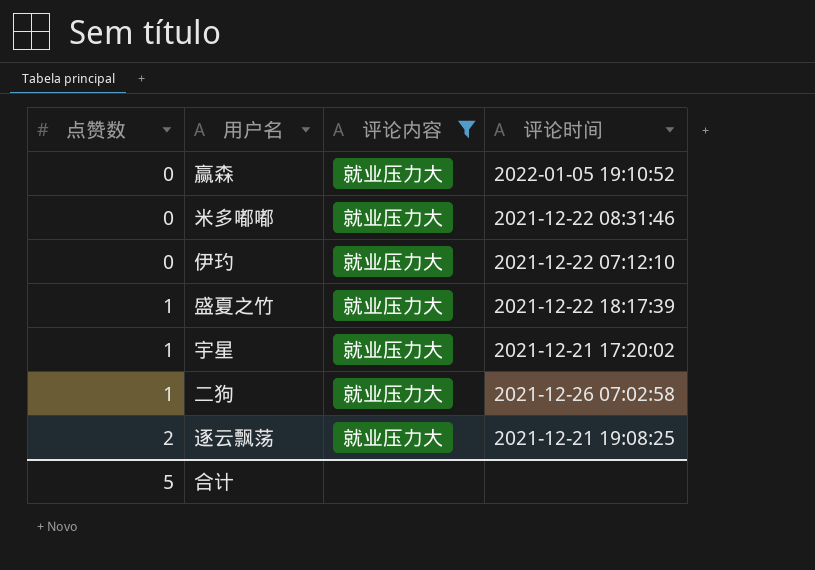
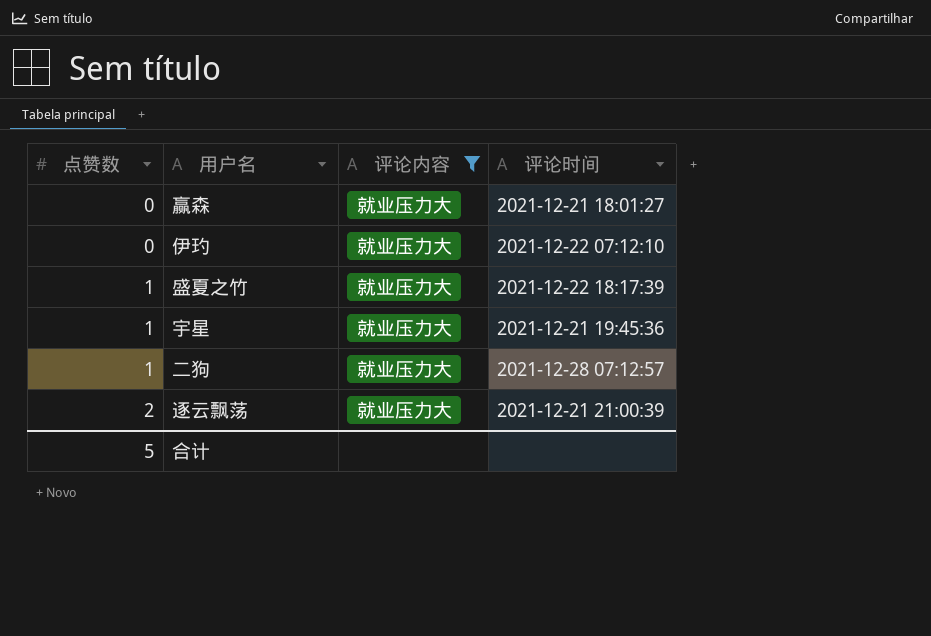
row 米多嘟嘟: 0 | 就业压力大 | 2021-12-22 08:31:46 -> none
赢森 | 评论时间: 2022-01-05 19:10:52 -> 2021-12-21 18:01:27
宇星 | 评论时间: 2021-12-21 17:20:02 -> 2021-12-21 19:45:36
二狗 | 评论时间: 2021-12-26 07:02:58 -> 2021-12-28 07:12:57
逐云飘荡 | 评论时间: 2021-12-21 19:08:25 -> 2021-12-21 21:00:39

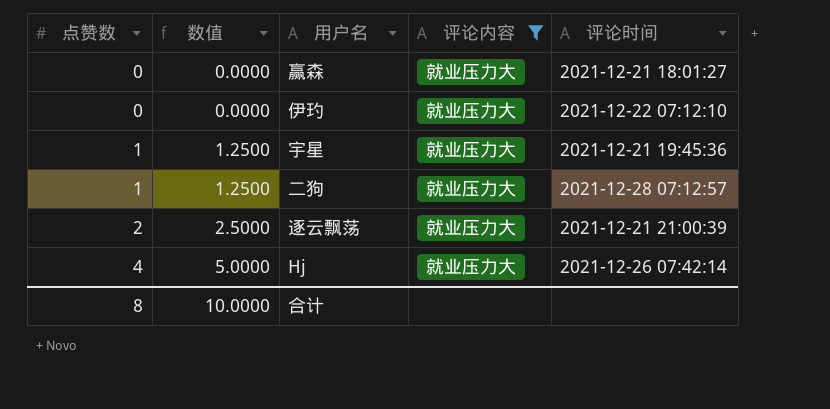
column 数值 | formula: none -> [点赞数] * 1.25
row 盛夏之竹: 1 | 就业压力大 | 2021-12-22 18:17:39 -> none
row Hj: none -> 4 | 5.0000 | 就业压力大 | 2021-12-26 07:42:14
合计 | 点赞数: 5 -> 8

